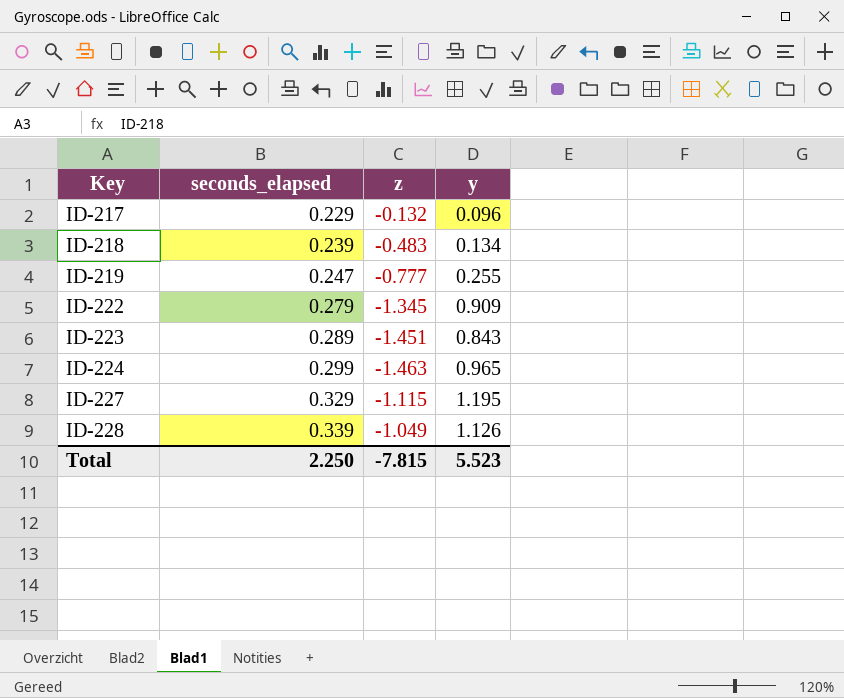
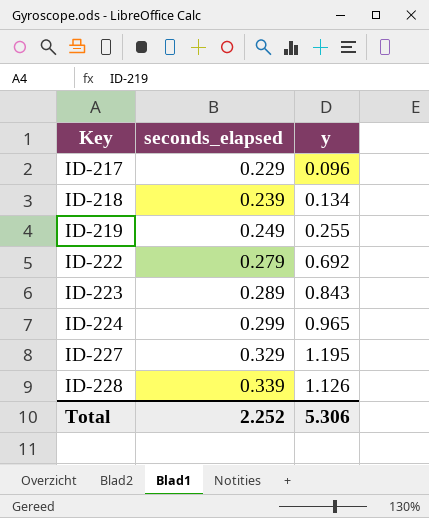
column z | position: 3 -> none
ID-219 | seconds_elapsed: 0.247 -> 0.249
ID-222 | y: 0.909 -> 0.692
Total | seconds_elapsed: 2.250 -> 2.252
Total | y: 5.523 -> 5.306

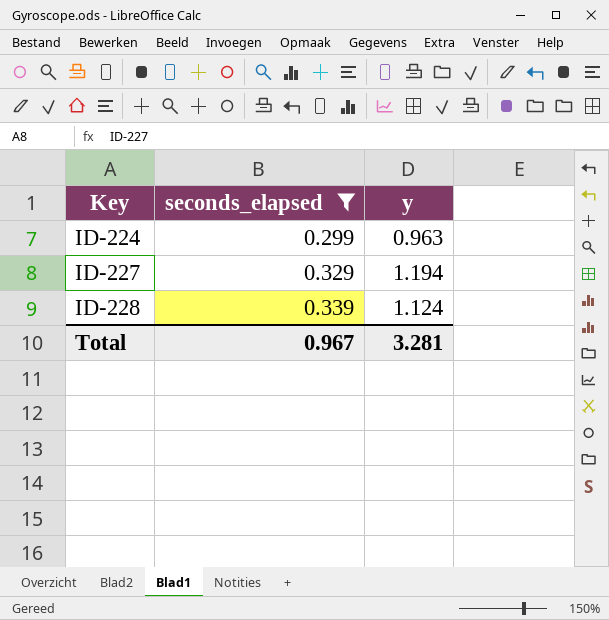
filter: none -> seconds_elapsed >= 0.299
ID-224 | y: 0.965 -> 0.963
ID-227 | y: 1.195 -> 1.194
ID-228 | y: 1.126 -> 1.124
Total | seconds_elapsed: 2.252 -> 0.967
Total | y: 5.306 -> 3.281

